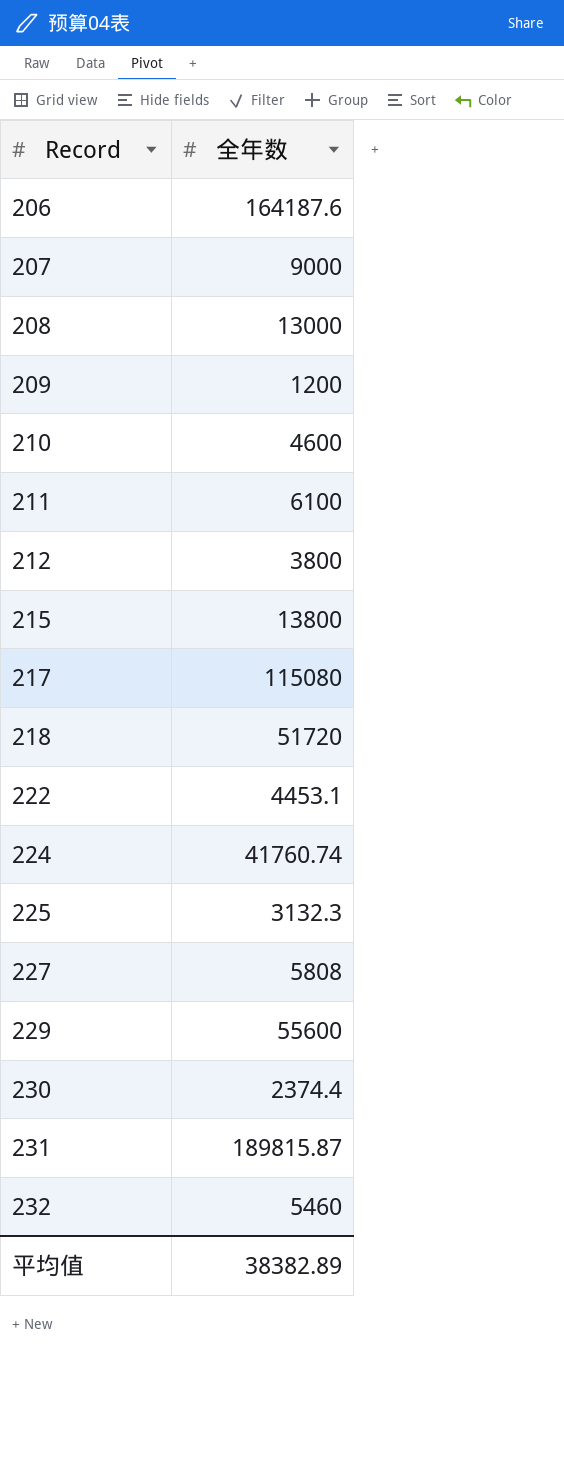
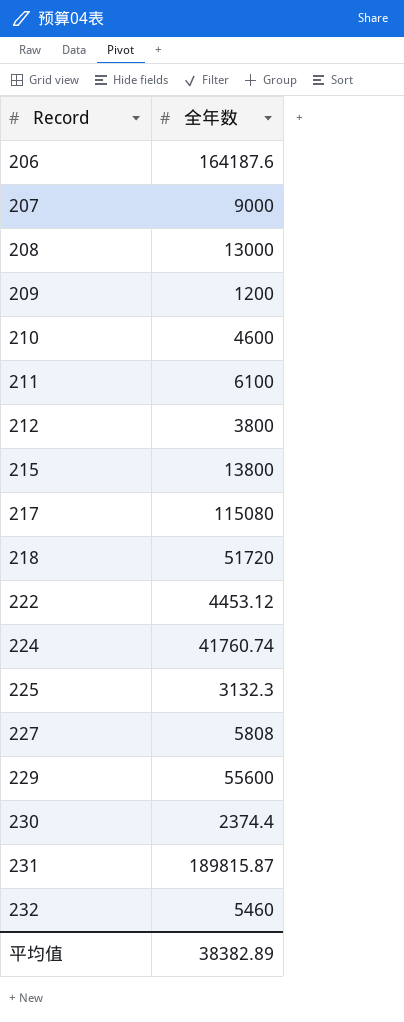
222 | 全年数: 4453.1 -> 4453.12

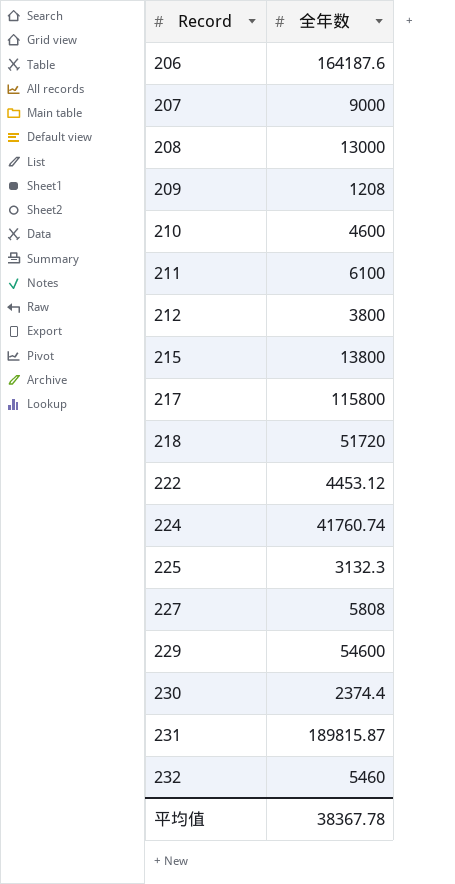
209 | 全年数: 1200 -> 1208
217 | 全年数: 115080 -> 115800
229 | 全年数: 55600 -> 54600
平均值 | 全年数: 38382.89 -> 38367.78

